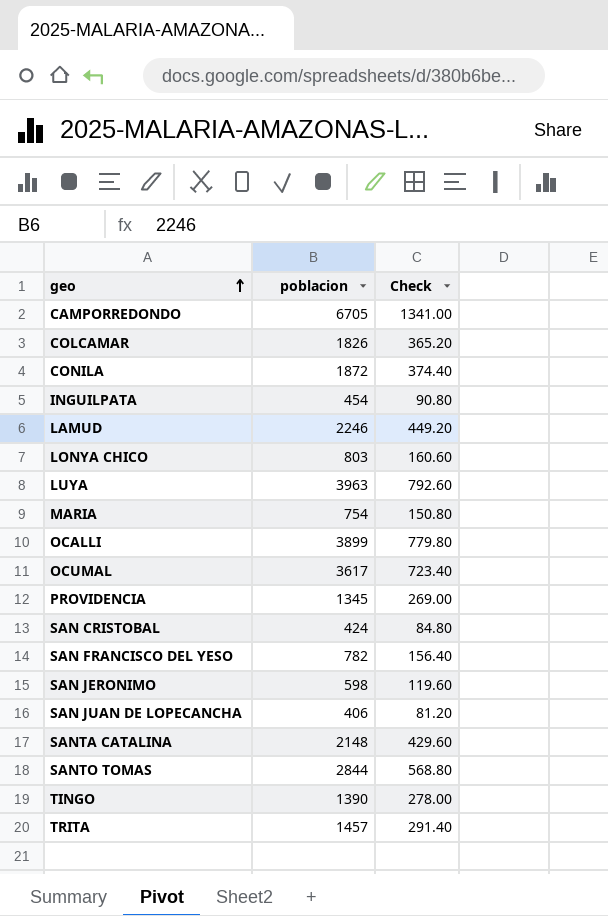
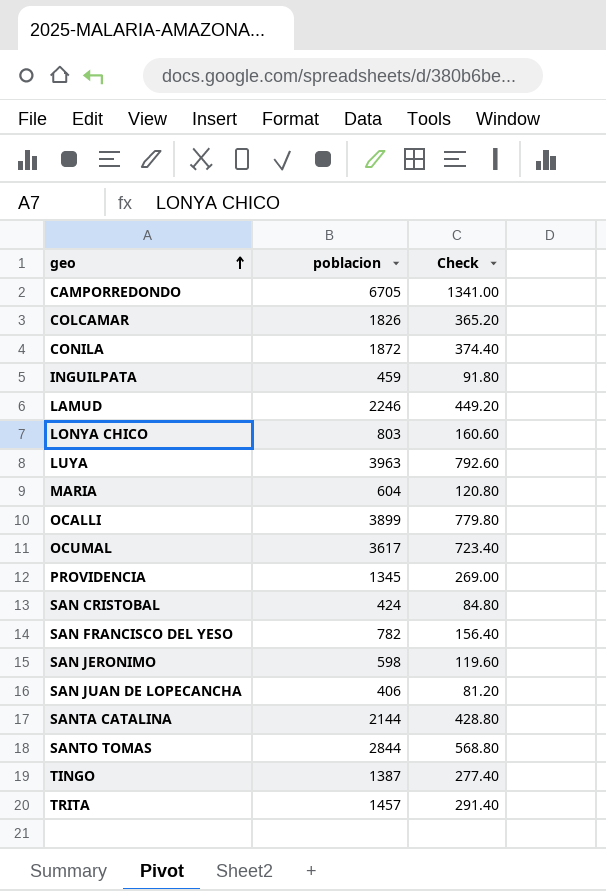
INGUILPATA | poblacion: 454 -> 459
INGUILPATA | Check: 90.80 -> 91.80
MARIA | poblacion: 754 -> 604
MARIA | Check: 150.80 -> 120.80
SANTA CATALINA | poblacion: 2148 -> 2144
SANTA CATALINA | Check: 429.60 -> 428.80
TINGO | poblacion: 1390 -> 1387
TINGO | Check: 278.00 -> 277.40

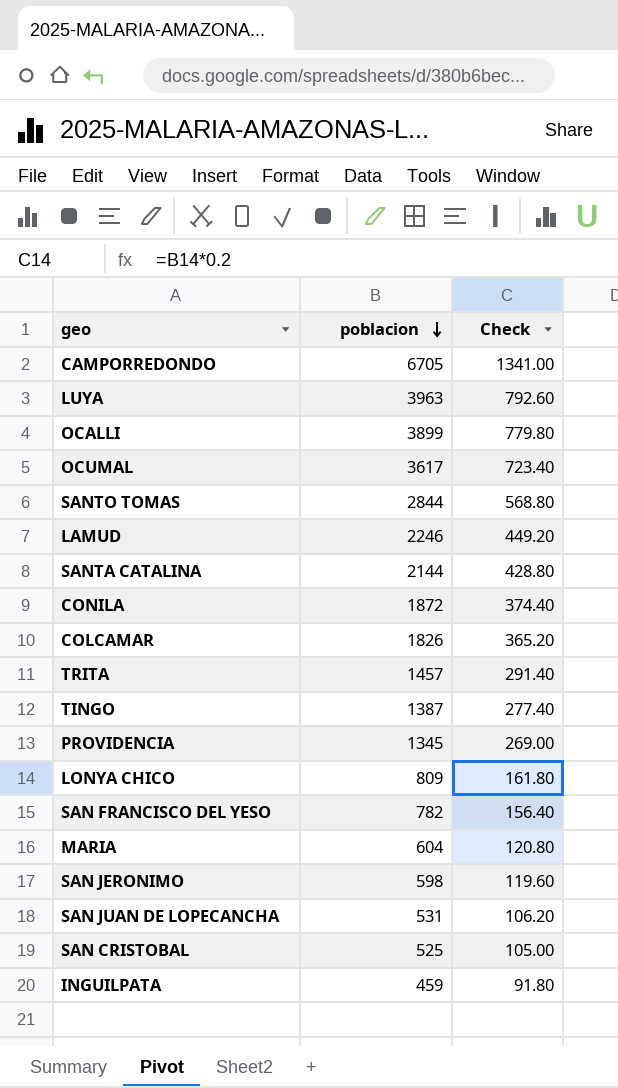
row order: geo ascending -> poblacion descending
LONYA CHICO | poblacion: 803 -> 809
LONYA CHICO | Check: 160.60 -> 161.80
SAN JUAN DE LOPECANCHA | poblacion: 406 -> 531
SAN JUAN DE LOPECANCHA | Check: 81.20 -> 106.20
SAN CRISTOBAL | poblacion: 424 -> 525
SAN CRISTOBAL | Check: 84.80 -> 105.00

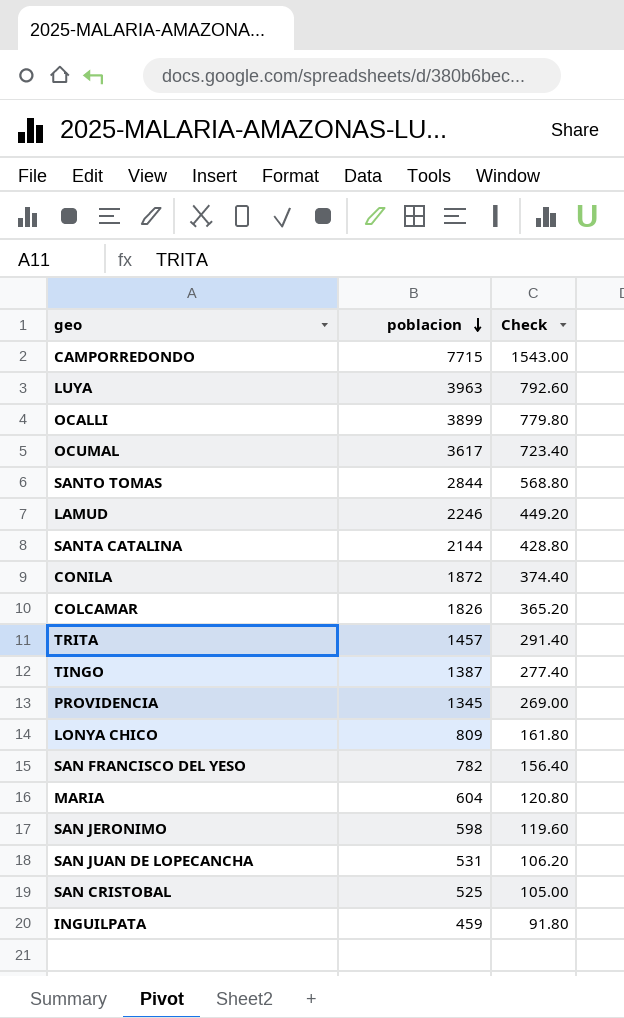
CAMPORREDONDO | poblacion: 6705 -> 7715
CAMPORREDONDO | Check: 1341.00 -> 1543.00

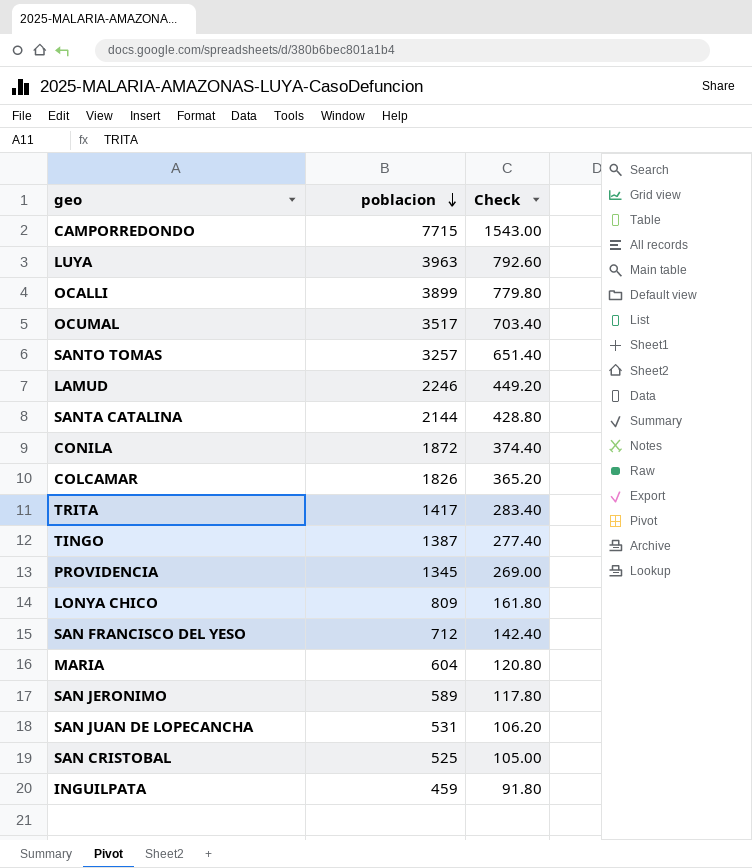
OCUMAL | poblacion: 3617 -> 3517
OCUMAL | Check: 723.40 -> 703.40
SANTO TOMAS | poblacion: 2844 -> 3257
SANTO TOMAS | Check: 568.80 -> 651.40
TRITA | poblacion: 1457 -> 1417
TRITA | Check: 291.40 -> 283.40
SAN FRANCISCO DEL YESO | poblacion: 782 -> 712
SAN FRANCISCO DEL YESO | Check: 156.40 -> 142.40
SAN JERONIMO | poblacion: 598 -> 589
SAN JERONIMO | Check: 119.60 -> 117.80

